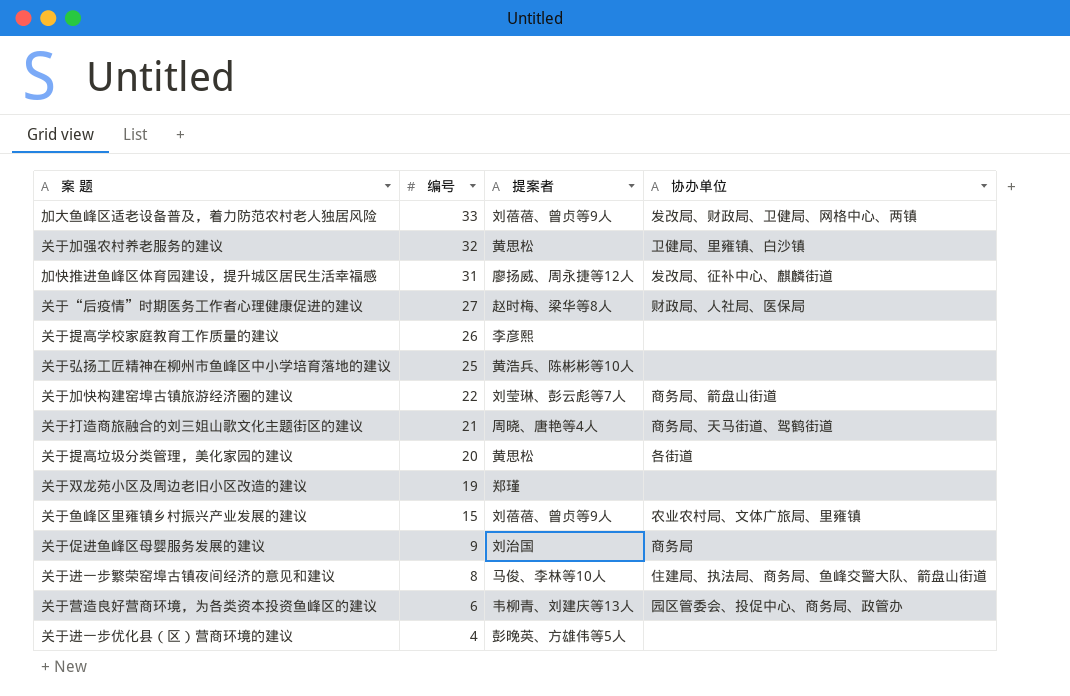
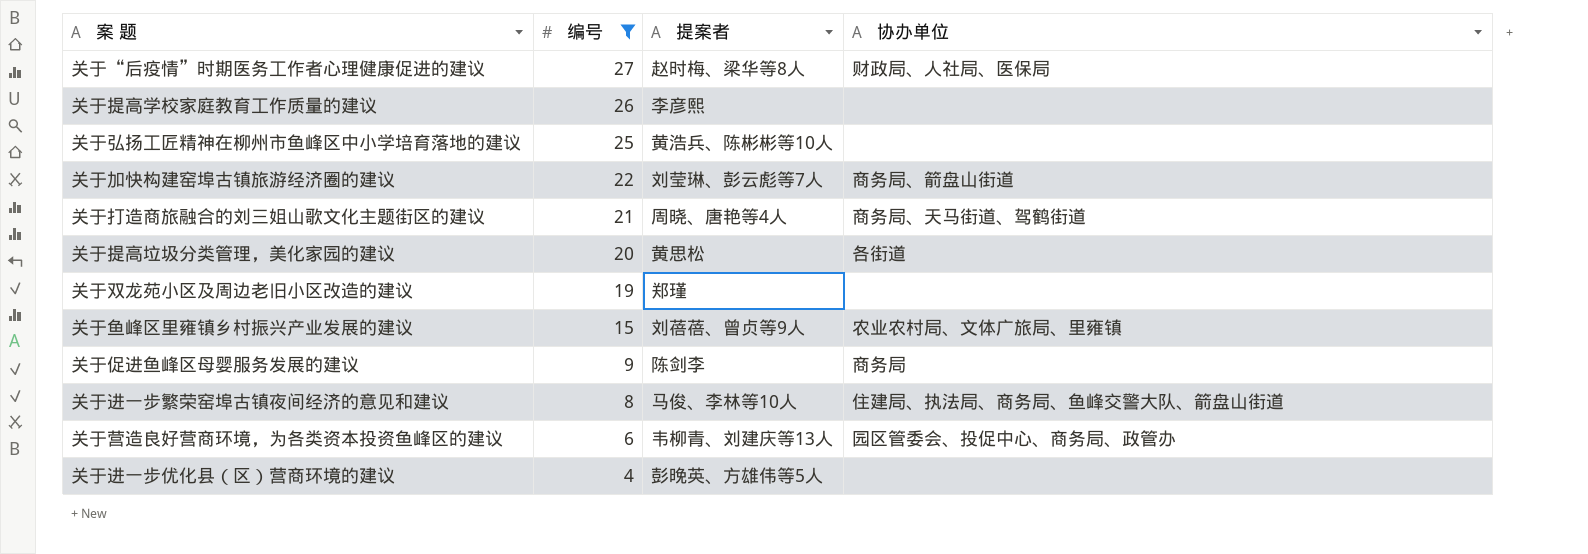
filter: none -> 编号 <= 27
关于促进鱼峰区母婴服务发展的建议 | 提案者: 刘治国 -> 陈剑李

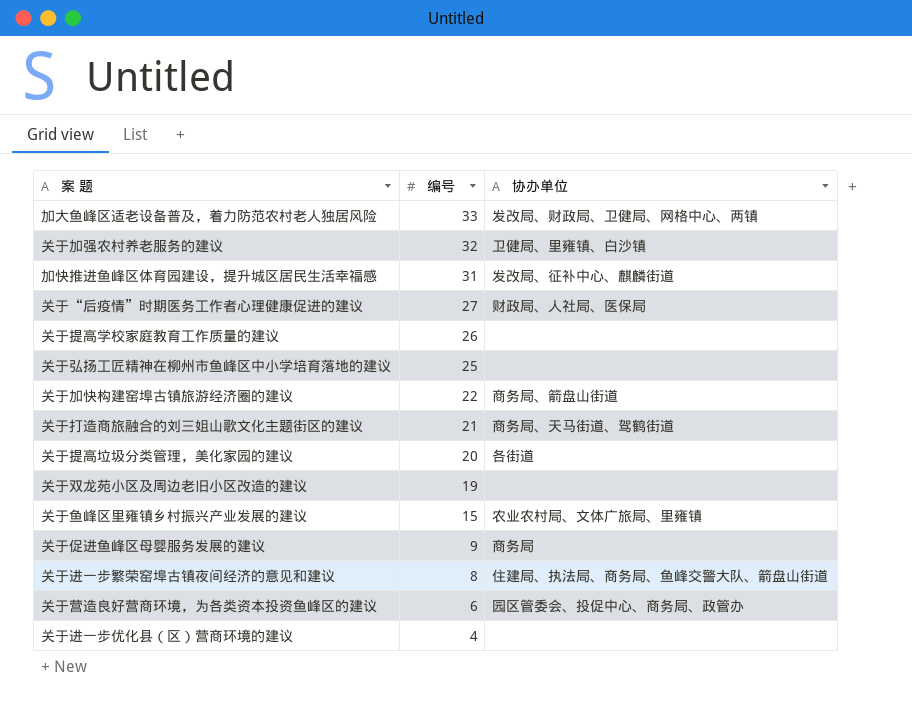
filter: 编号 <= 27 -> none
column 提案者 | position: 3 -> none

